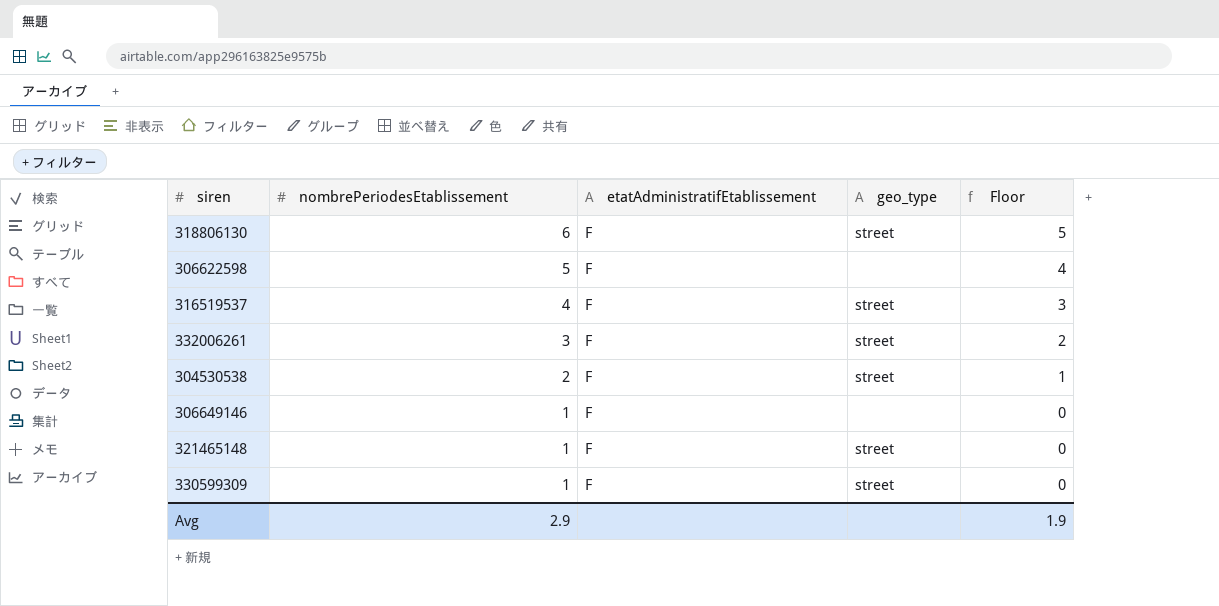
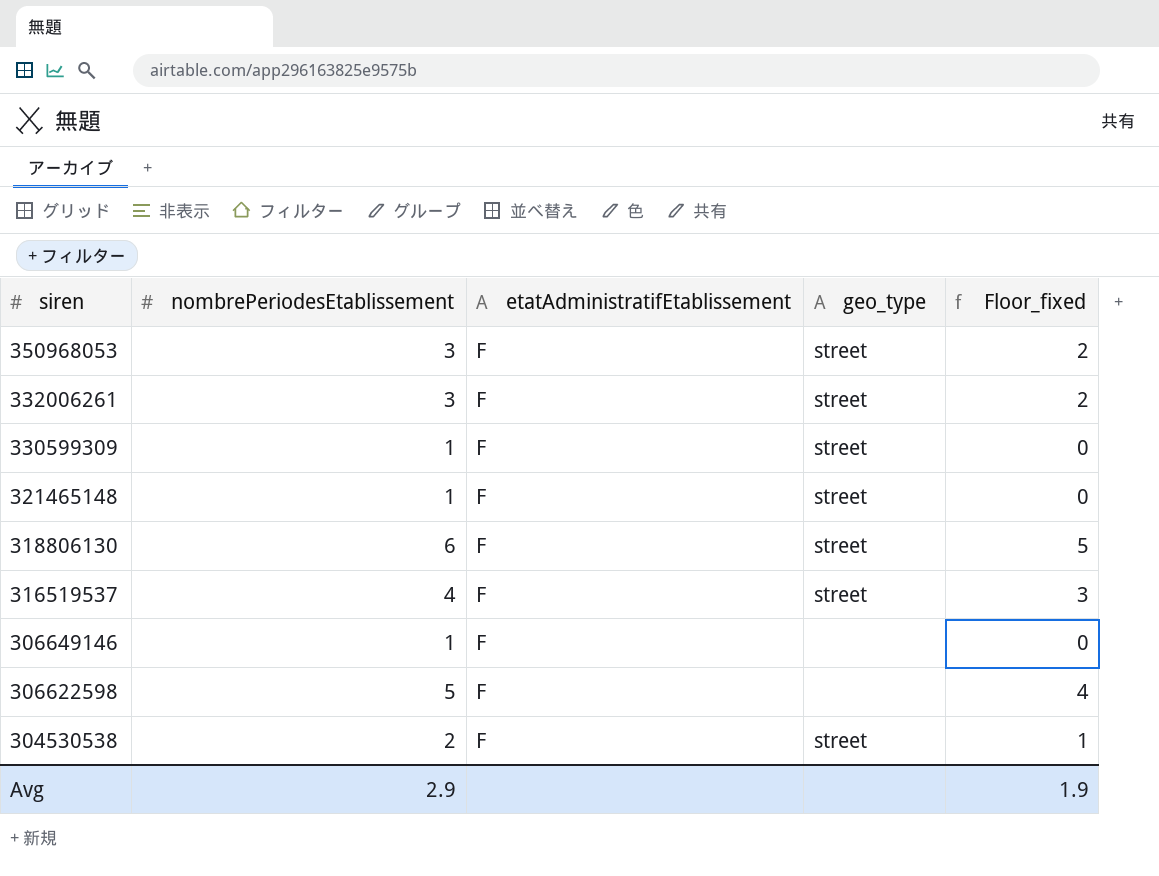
row order: nombrePeriodesEtablissement descending -> siren descending
column name: Floor -> Floor_fixed
row 350968053: none -> 3 | F | street | 2

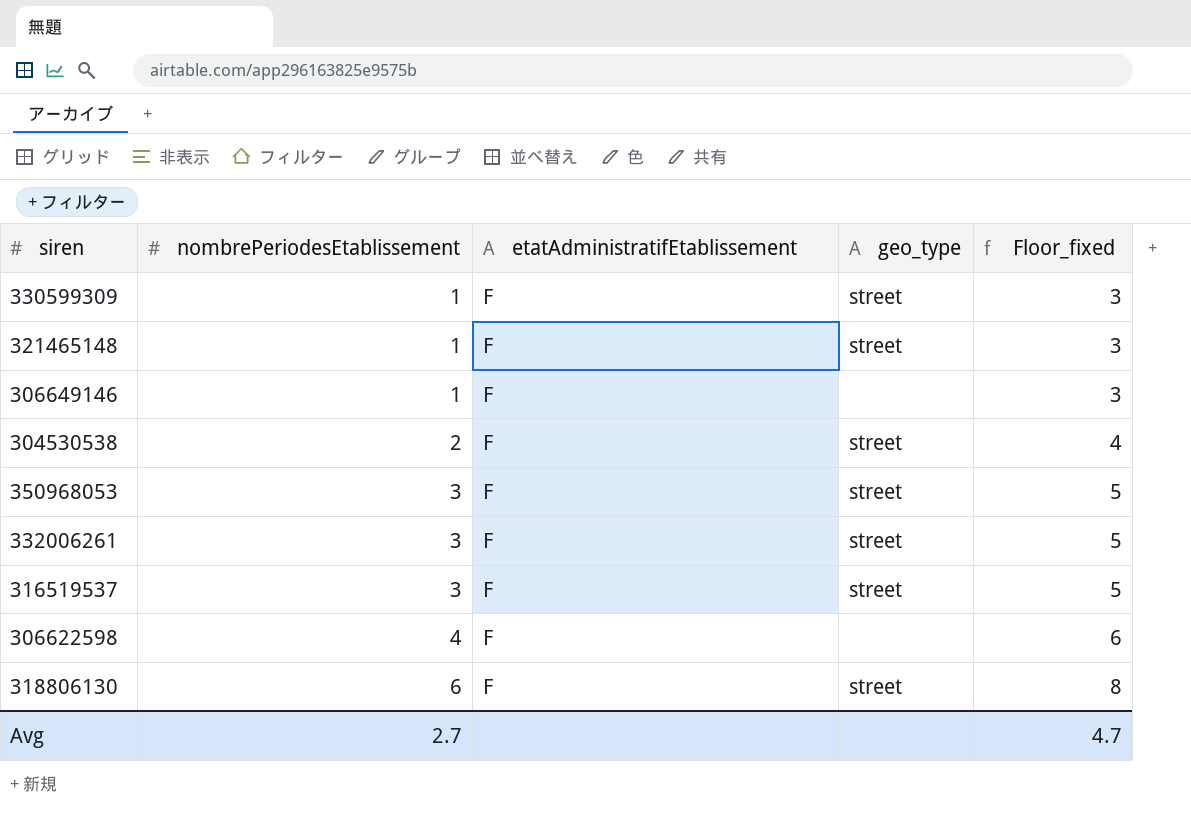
row order: siren descending -> nombrePeriodesEtablissement ascending
column Floor_fixed | formula: [nombrePeriodesEtablissement] - 1 -> [nombrePeriodesEtablissement] + 2
316519537 | nombrePeriodesEtablissement: 4 -> 3
306622598 | nombrePeriodesEtablissement: 5 -> 4
Avg | nombrePeriodesEtablissement: 2.9 -> 2.7
Avg | Floor_fixed: 1.9 -> 4.7

